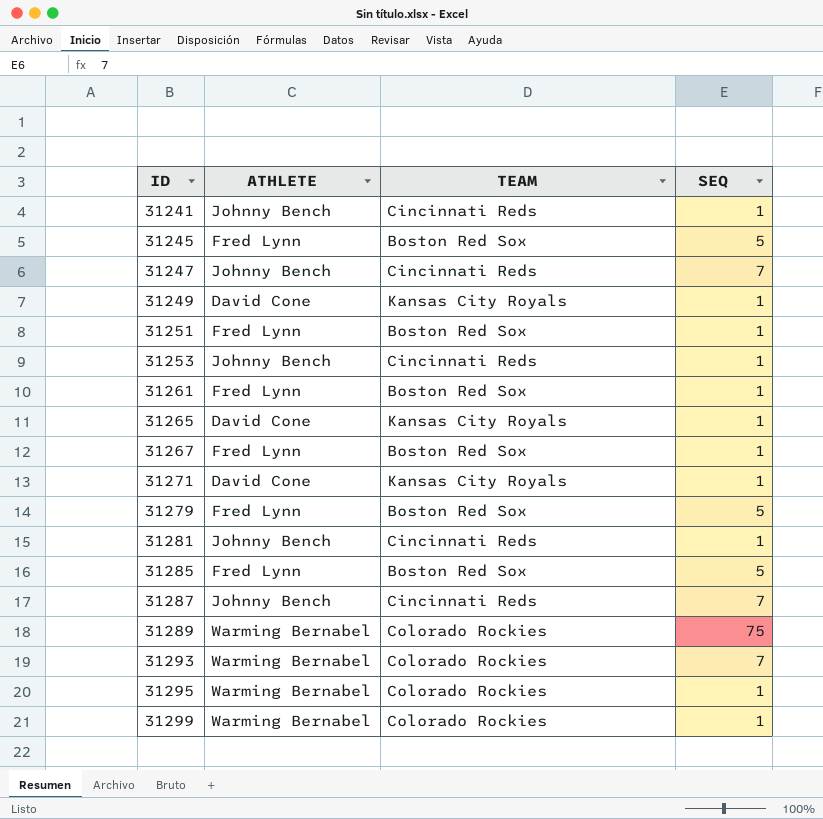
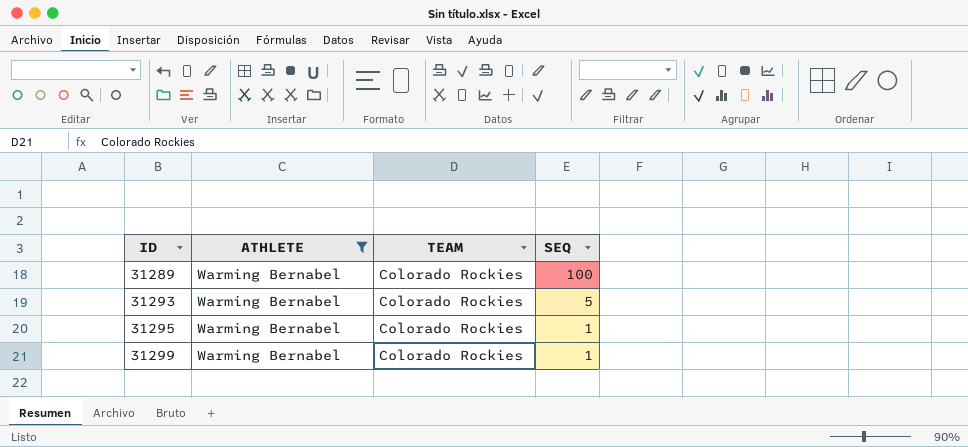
filter: none -> ATHLETE = Warming Bernabel
31289 | SEQ: 75 -> 100
31293 | SEQ: 7 -> 5

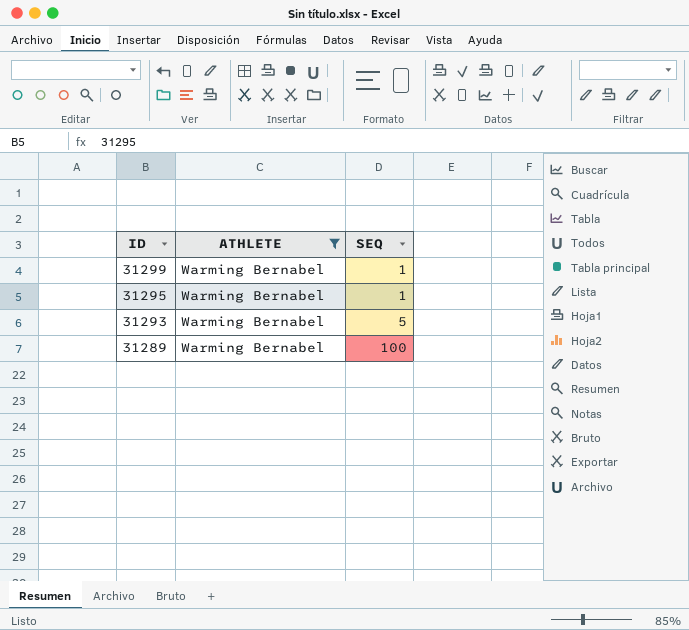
row order: ID ascending -> ID descending
column TEAM | position: 3 -> none

